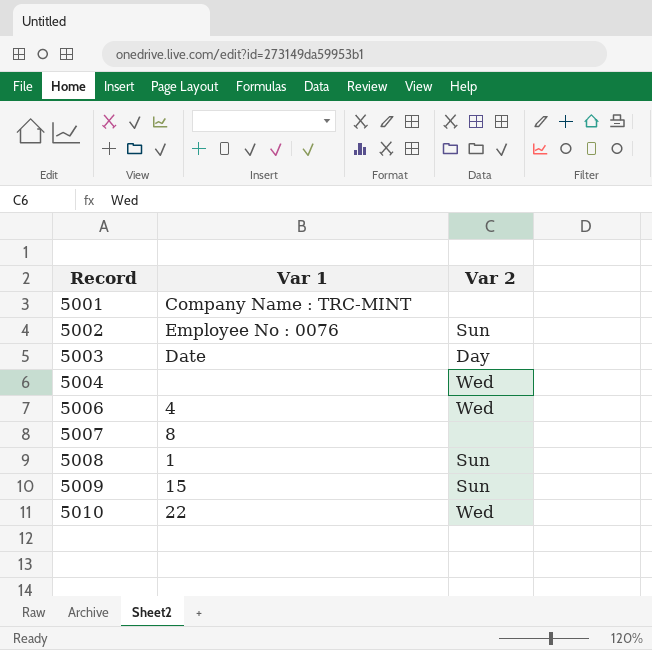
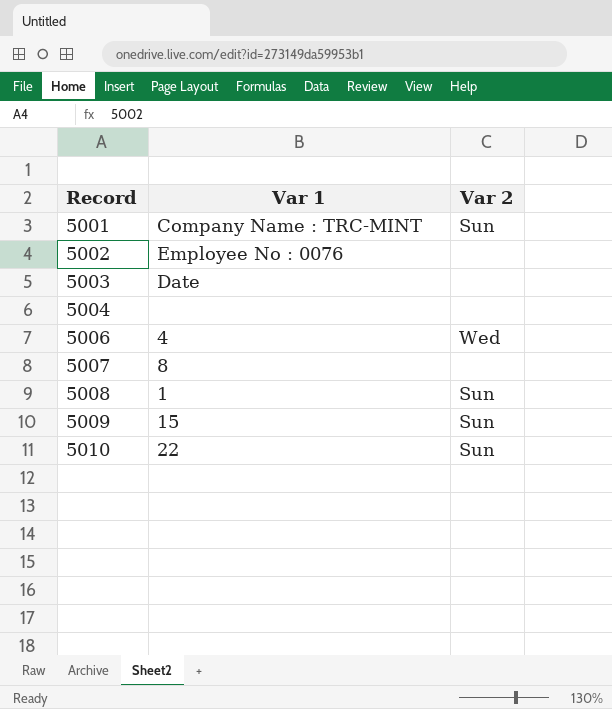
5001 | Var 2: none -> Sun
5002 | Var 2: Sun -> none
5003 | Var 2: Day -> none
5004 | Var 2: Wed -> none
5010 | Var 2: Wed -> Sun

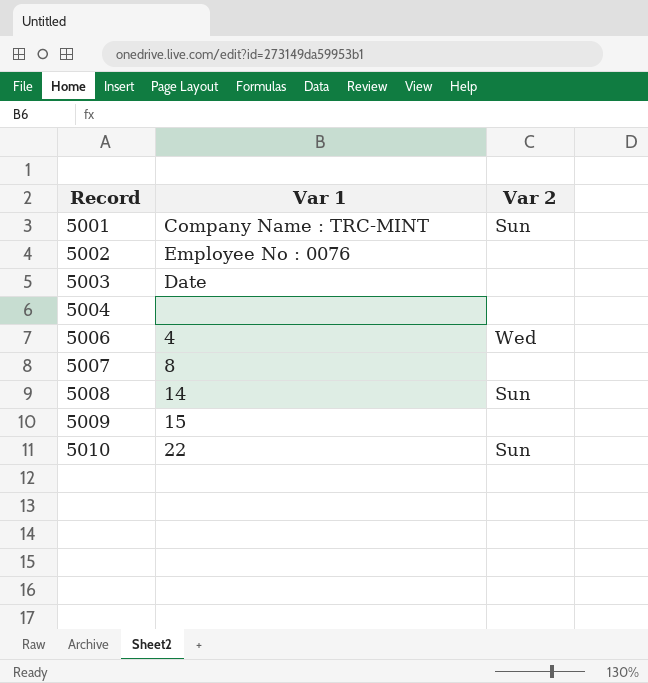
5008 | Var 1: 1 -> 14
5009 | Var 2: Sun -> none

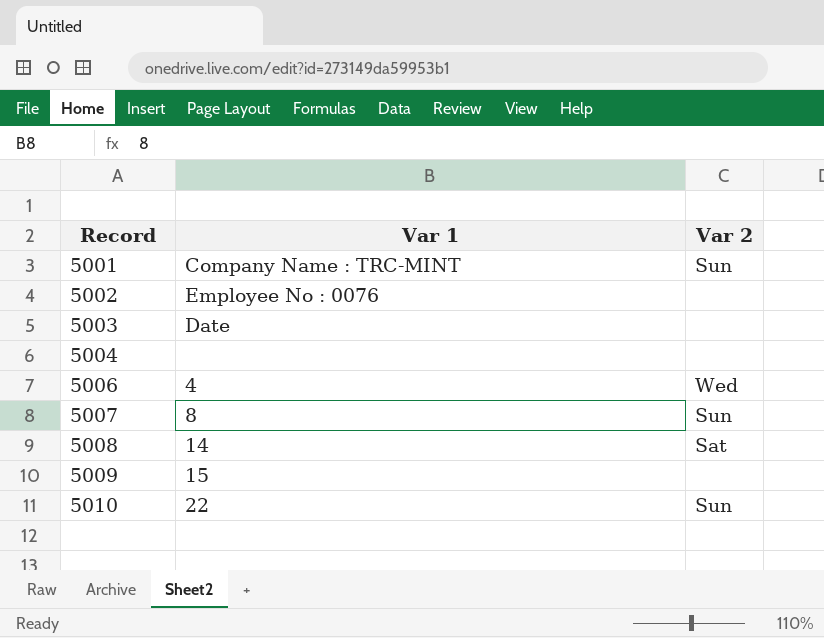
5007 | Var 2: none -> Sun
5008 | Var 2: Sun -> Sat

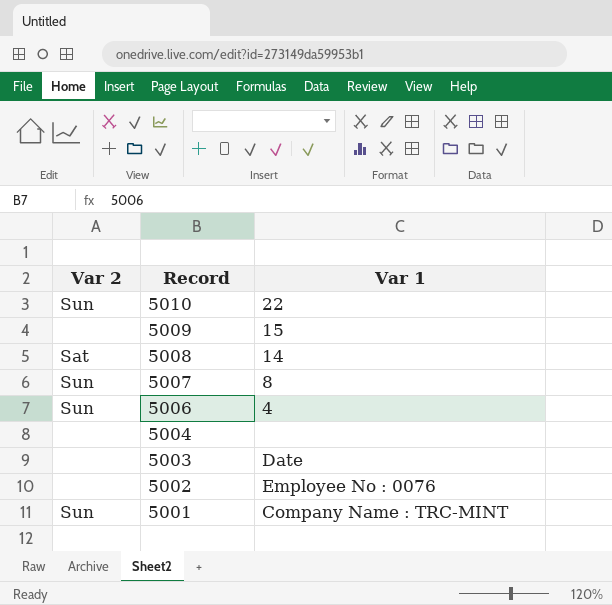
row order: Record ascending -> Record descending
column Var 2 | position: 3 -> 1
5006 | Var 2: Wed -> Sun

